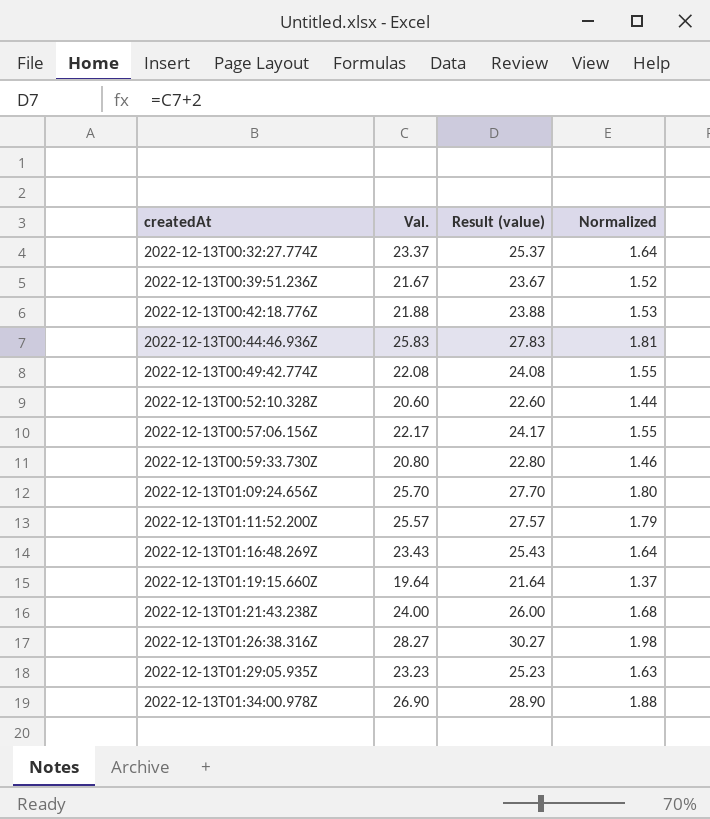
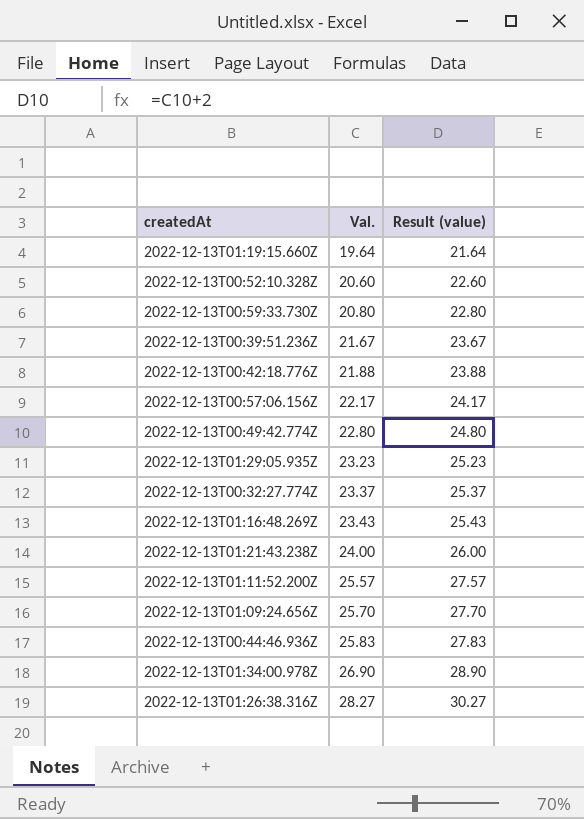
row order: createdAt ascending -> Val. ascending
column Normalized | formula: [Val.] * 0.07 -> none
2022-12-13T00:49:42.774Z | Val.: 22.08 -> 22.80
2022-12-13T00:49:42.774Z | Result (value): 24.08 -> 24.80

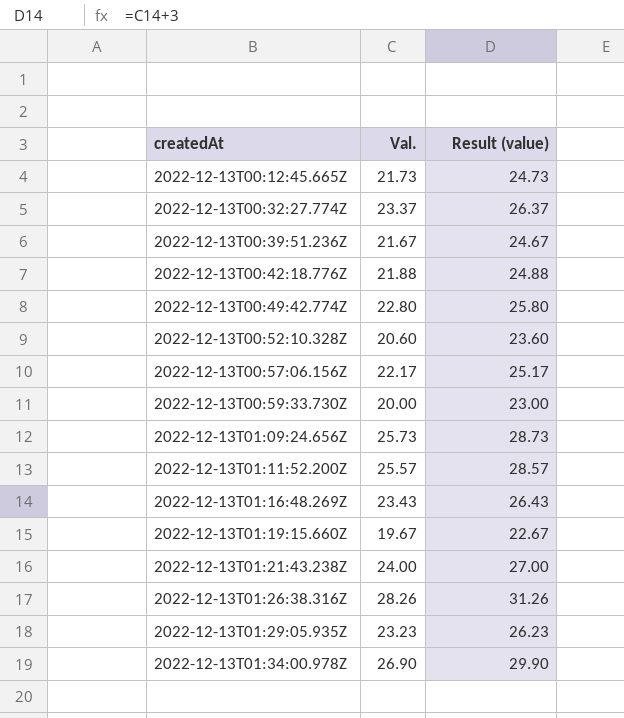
row order: Val. ascending -> createdAt ascending
column Result (value) | formula: [Val.] + 2 -> [Val.] + 3
row 2022-12-13T00:44:46.936Z: 25.83 | 27.83 -> none
row 2022-12-13T00:12:45.665Z: none -> 21.73 | 24.73
2022-12-13T00:59:33.730Z | Val.: 20.80 -> 20.00
2022-12-13T01:09:24.656Z | Val.: 25.70 -> 25.73
2022-12-13T01:19:15.660Z | Val.: 19.64 -> 19.67
2022-12-13T01:26:38.316Z | Val.: 28.27 -> 28.26

